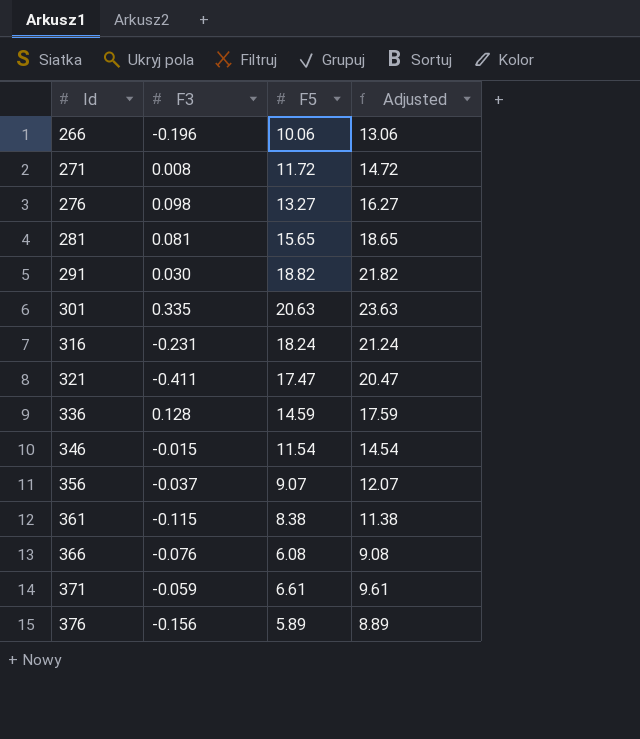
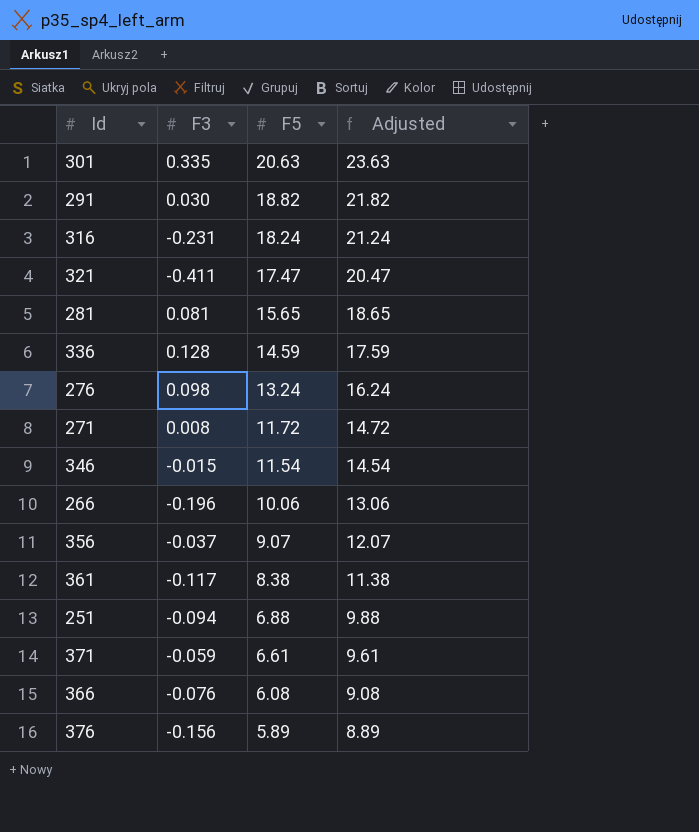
row order: Id ascending -> F5 descending
276 | F5: 13.27 -> 13.24
276 | Adjusted: 16.27 -> 16.24
361 | F3: -0.115 -> -0.117
row 251: none -> -0.094 | 6.88 | 9.88

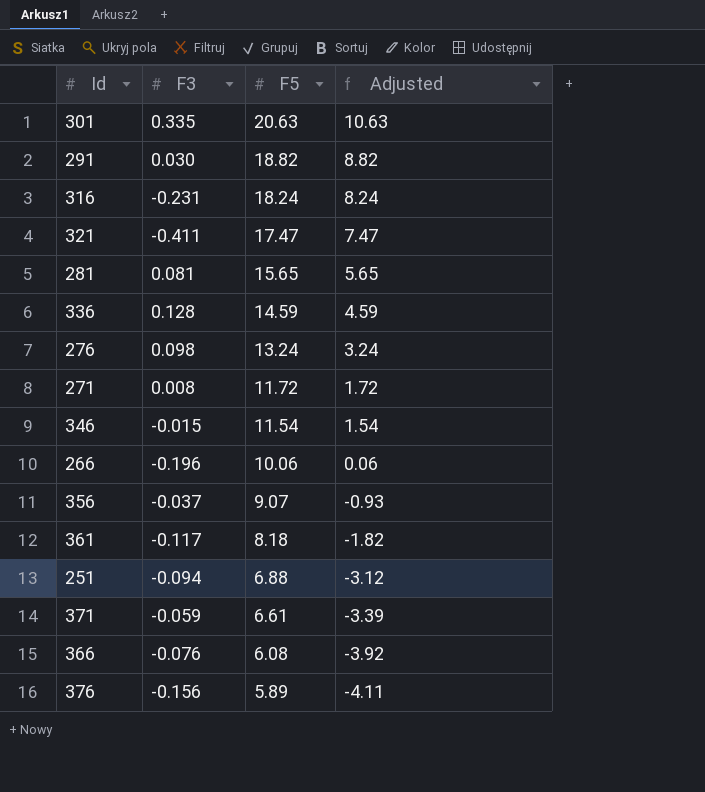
column Adjusted | formula: [F5] + 3 -> [F5] - 10
361 | F5: 8.38 -> 8.18

